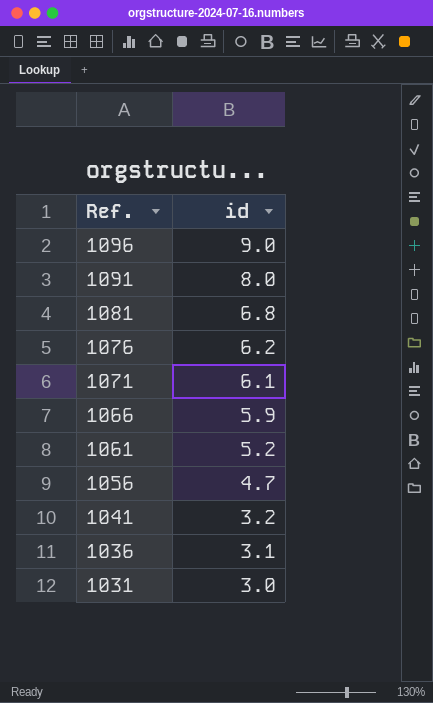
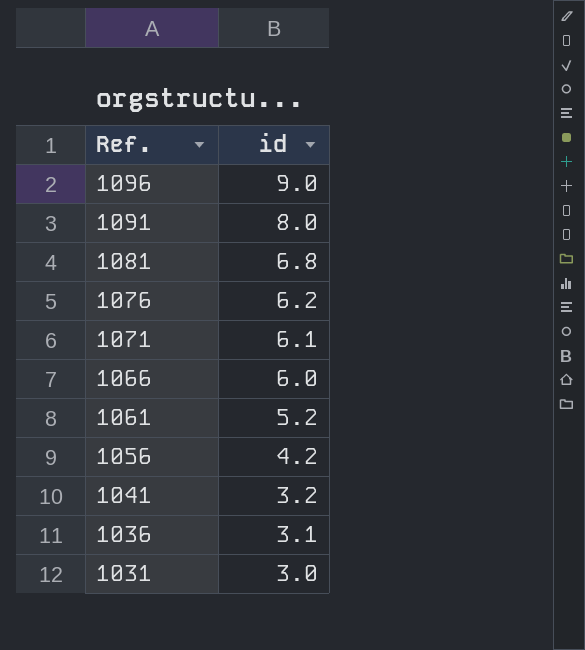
1066 | id: 5.9 -> 6.0
1056 | id: 4.7 -> 4.2

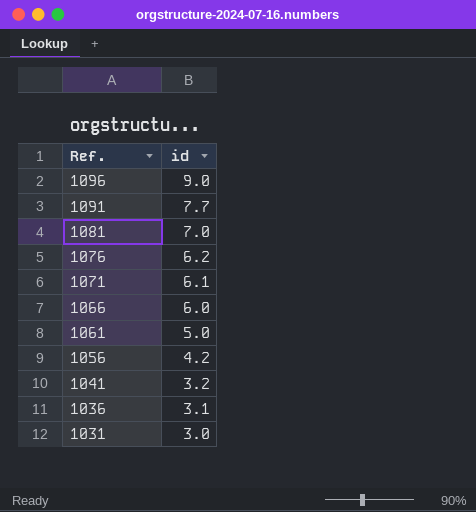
1091 | id: 8.0 -> 7.7
1081 | id: 6.8 -> 7.0
1061 | id: 5.2 -> 5.0

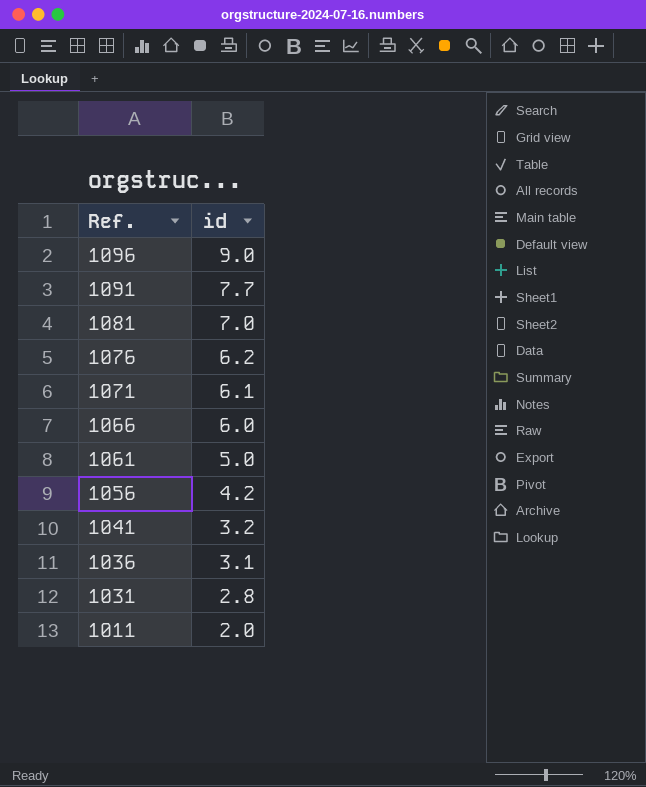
1031 | id: 3.0 -> 2.8
row 1011: none -> 2.0

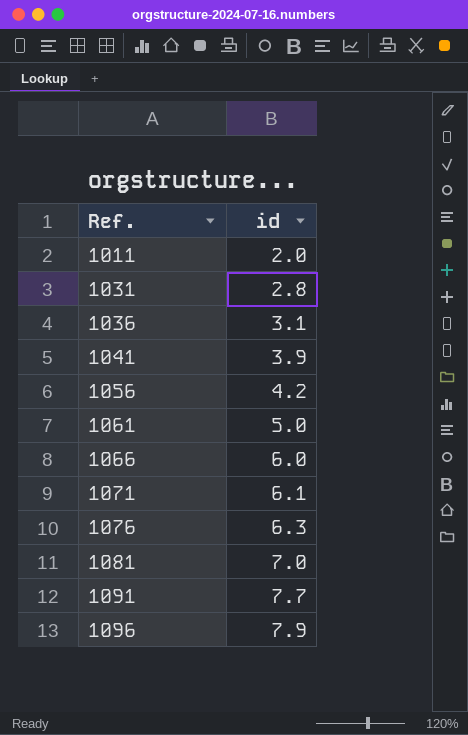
row order: Ref. descending -> Ref. ascending
1041 | id: 3.2 -> 3.9
1076 | id: 6.2 -> 6.3
1096 | id: 9.0 -> 7.9

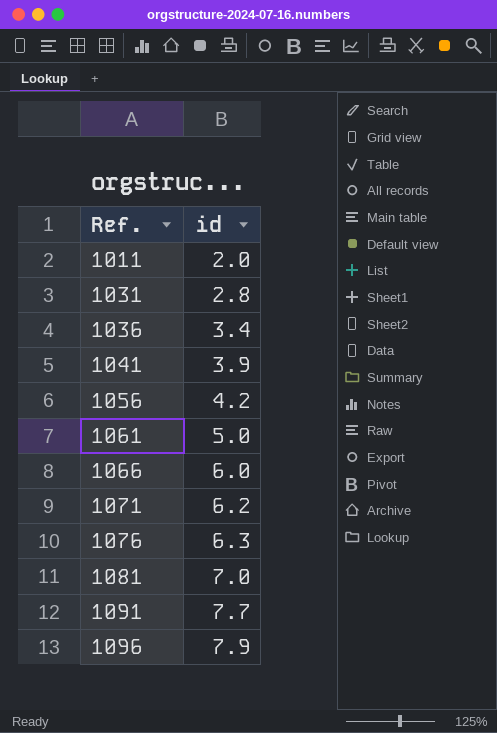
1036 | id: 3.1 -> 3.4
1071 | id: 6.1 -> 6.2

